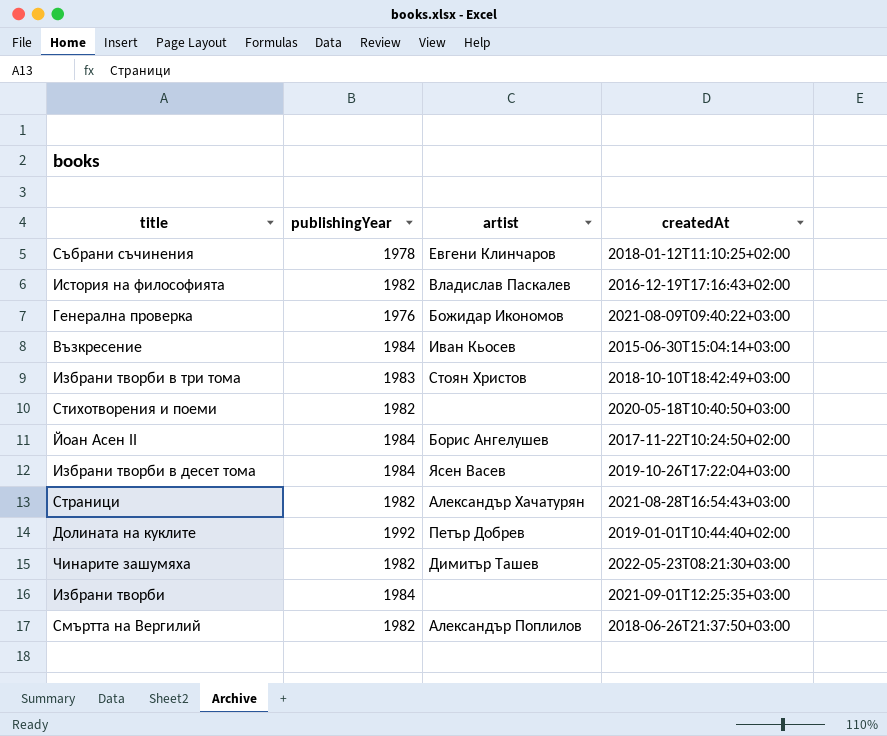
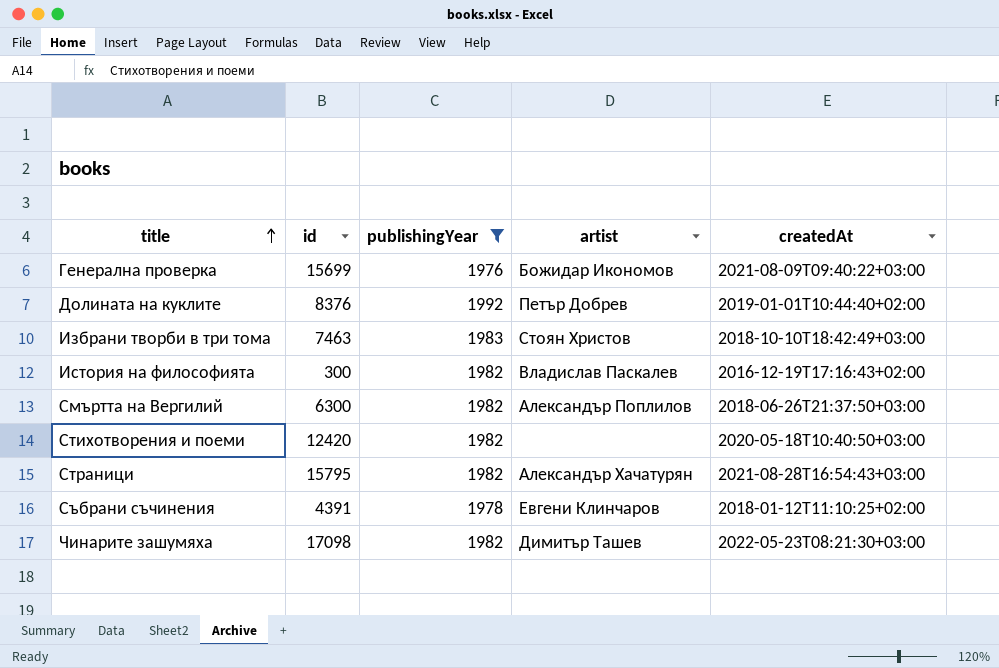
filter: none -> publishingYear != 1984
row order: none -> title ascending
column id | position: none -> 2

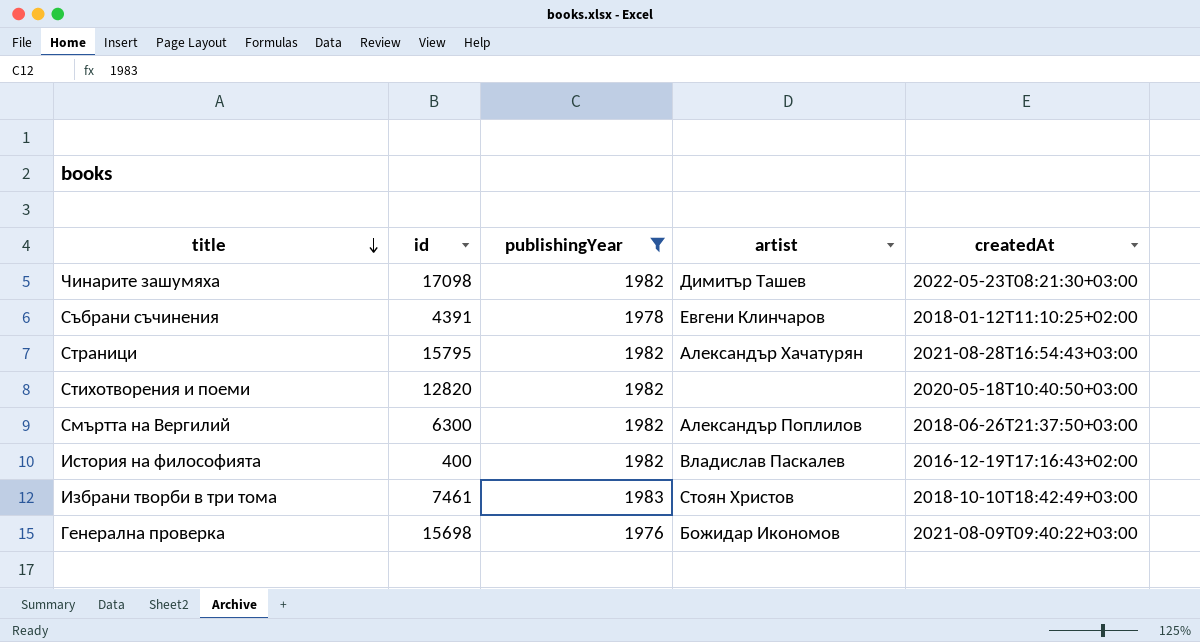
row order: title ascending -> title descending
row Долината на куклите: 8376 | 1992 | Петър Добрев | 2019-01-01T10:44:40+02:00 -> none
Стихотворения и поеми | id: 12420 -> 12820
История на философията | id: 300 -> 400
Избрани творби в три тома | id: 7463 -> 7461
Генерална проверка | id: 15699 -> 15698

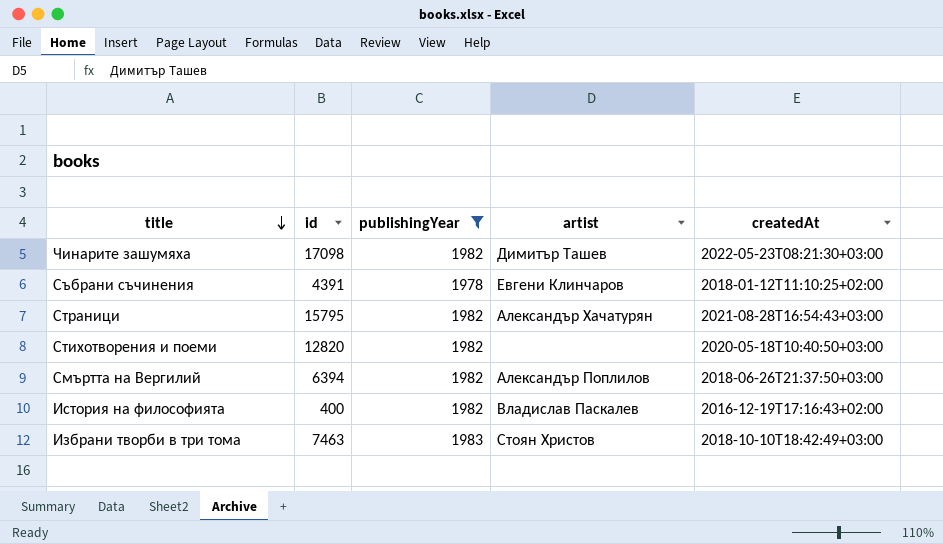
row Генерална проверка: 15698 | 1976 | Божидар Икономов | 2021-08-09T09:40:22+03:00 -> none
Смъртта на Вергилий | id: 6300 -> 6394
Избрани творби в три тома | id: 7461 -> 7463

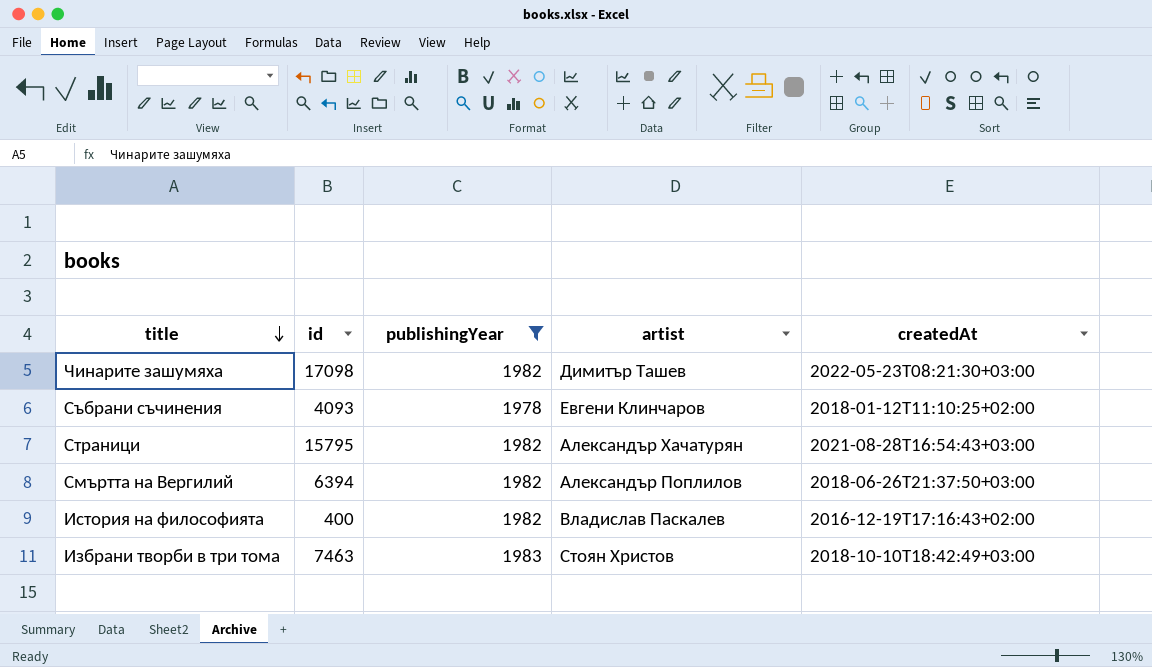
row Стихотворения и поеми: 12820 | 1982 | none | 2020-05-18T10:40:50+03:00 -> none
Събрани съчинения | id: 4391 -> 4093

